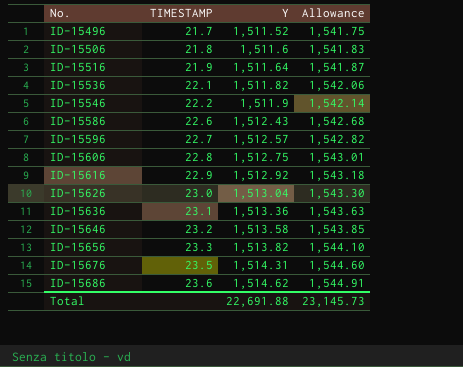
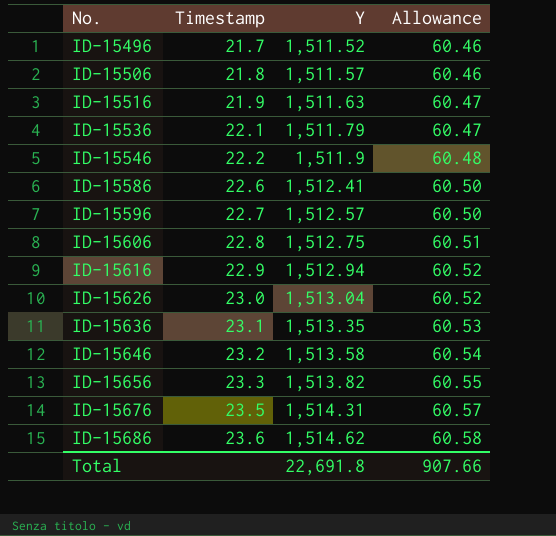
column name: TIMESTAMP -> Timestamp
column Allowance | formula: [Y] * 1.02 -> [Y] * 0.04
ID-15506 | Y: 1,511.6 -> 1,511.57
ID-15516 | Y: 1,511.64 -> 1,511.63
ID-15536 | Y: 1,511.82 -> 1,511.79
ID-15586 | Y: 1,512.43 -> 1,512.41
ID-15616 | Y: 1,512.92 -> 1,512.94
ID-15636 | Y: 1,513.36 -> 1,513.35
Total | Y: 22,691.88 -> 22,691.8
Total | Allowance: 23,145.73 -> 907.66

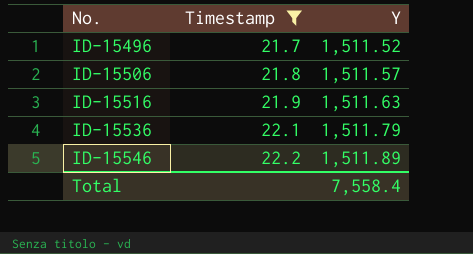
filter: none -> Timestamp <= 22.2
column Allowance | formula: [Y] * 0.04 -> none
ID-15546 | Y: 1,511.9 -> 1,511.89
Total | Y: 22,691.8 -> 7,558.4

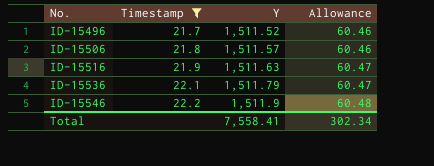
column Allowance | formula: none -> [Y] * 0.04
ID-15546 | Y: 1,511.89 -> 1,511.9
Total | Y: 7,558.4 -> 7,558.41

